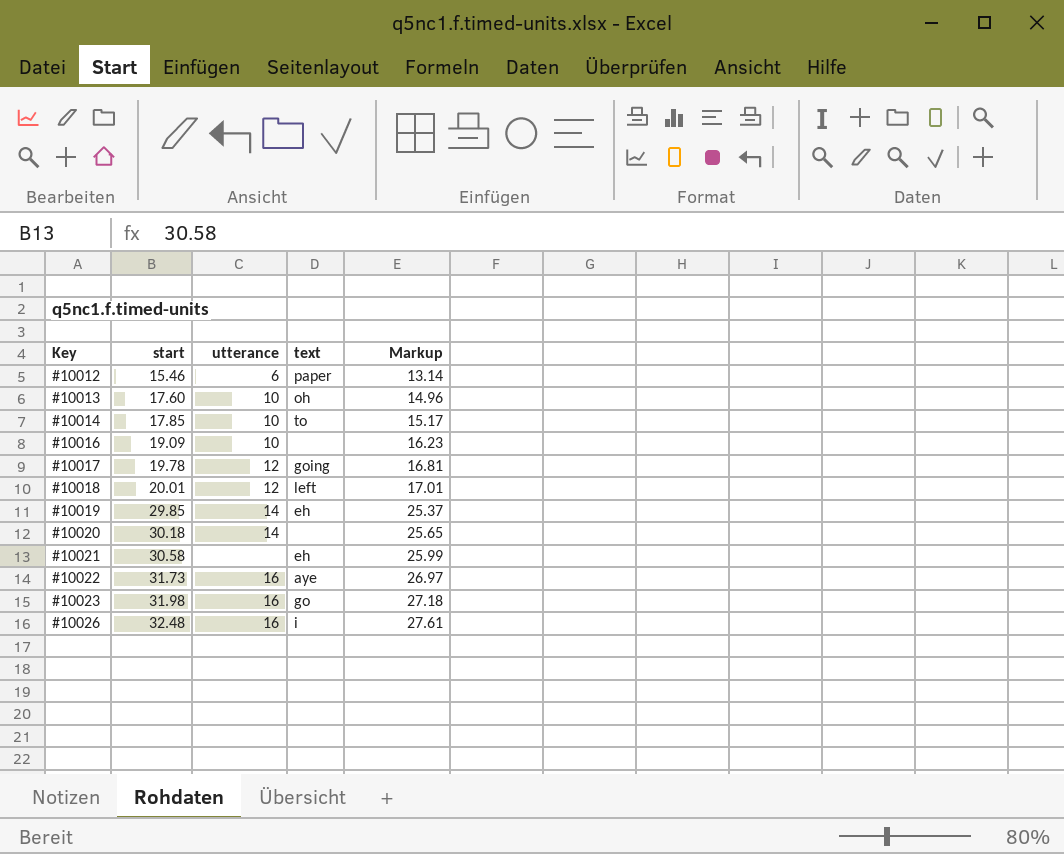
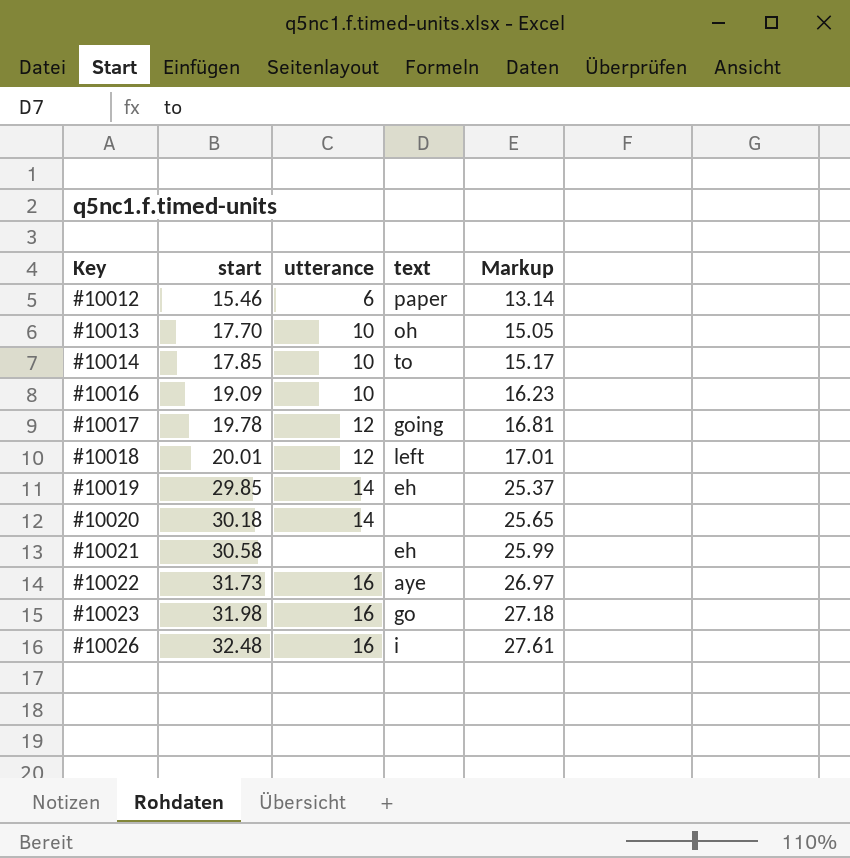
#10013 | start: 17.60 -> 17.70
#10013 | Markup: 14.96 -> 15.05

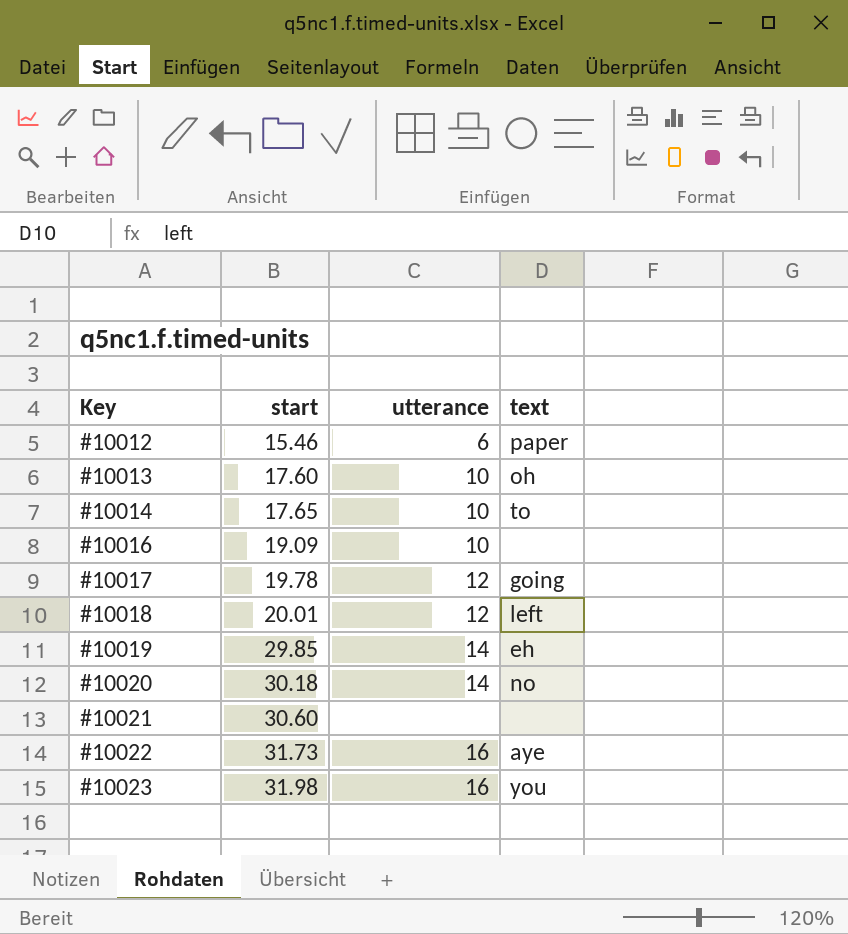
column Markup | formula: [start] * 0.85 -> none
row #10026: 32.48 | 16 | i | 27.61 -> none
#10013 | start: 17.70 -> 17.60
#10014 | start: 17.85 -> 17.65
#10020 | text: none -> no
#10021 | start: 30.58 -> 30.60
#10021 | text: eh -> none
#10023 | text: go -> you

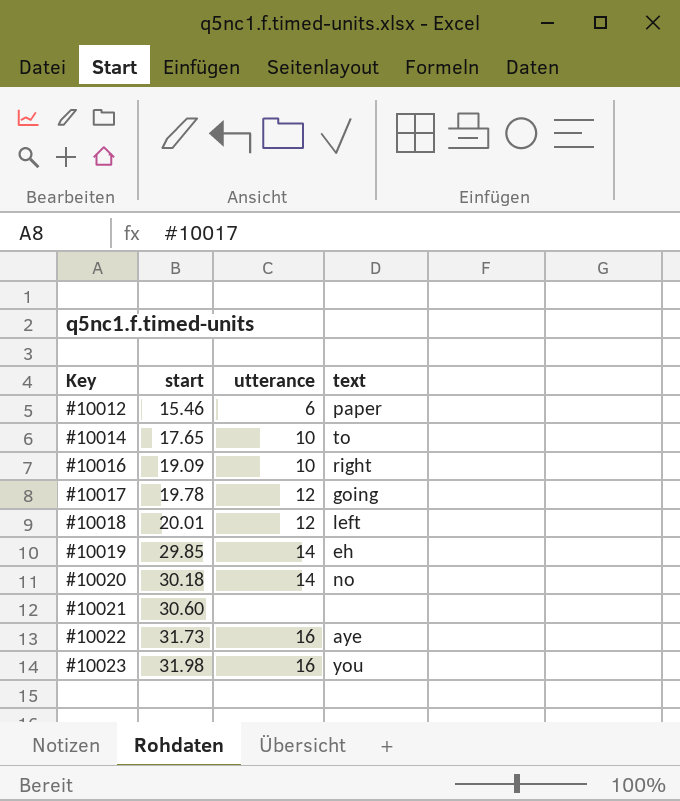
row #10013: 17.60 | 10 | oh -> none
#10016 | text: none -> right

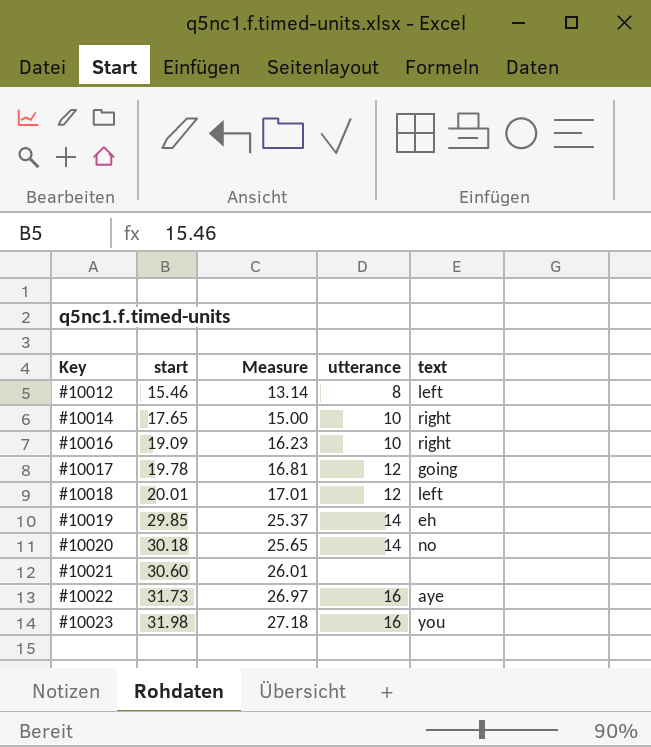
column Measure | formula: none -> [start] * 0.85
#10012 | utterance: 6 -> 8
#10012 | text: paper -> left
#10014 | text: to -> right

